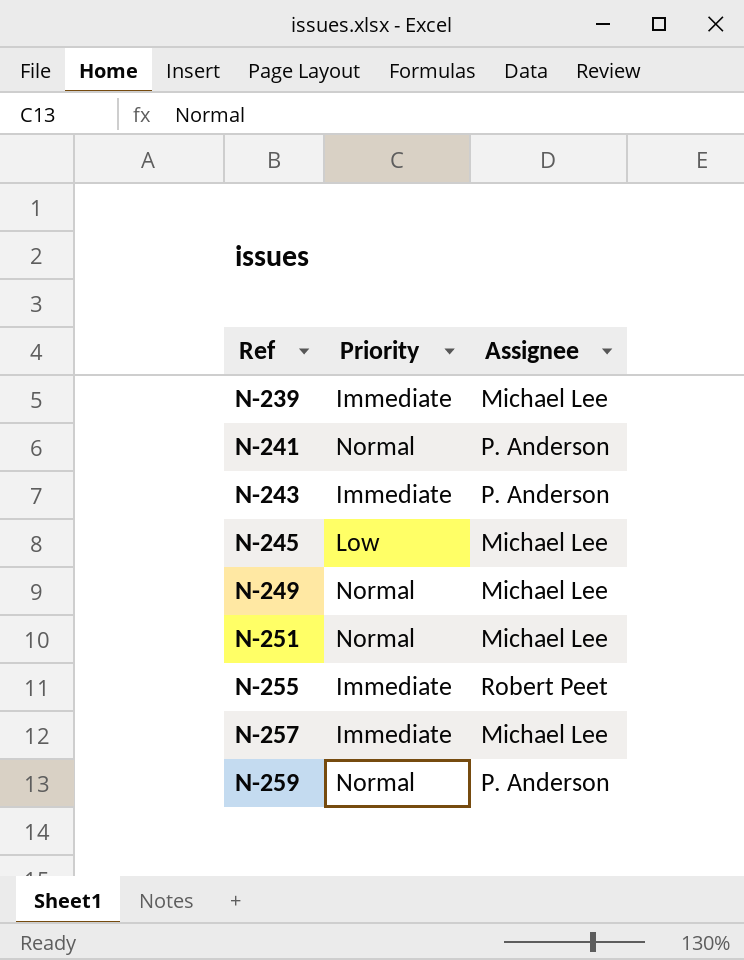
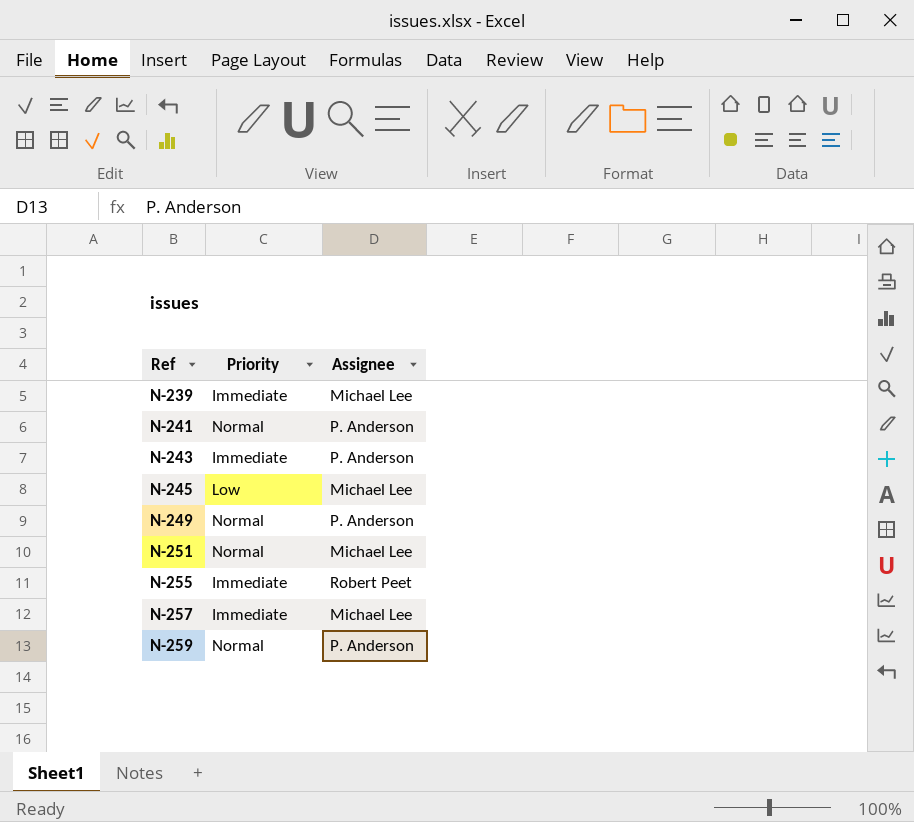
N-249 | Assignee: Michael Lee -> P. Anderson

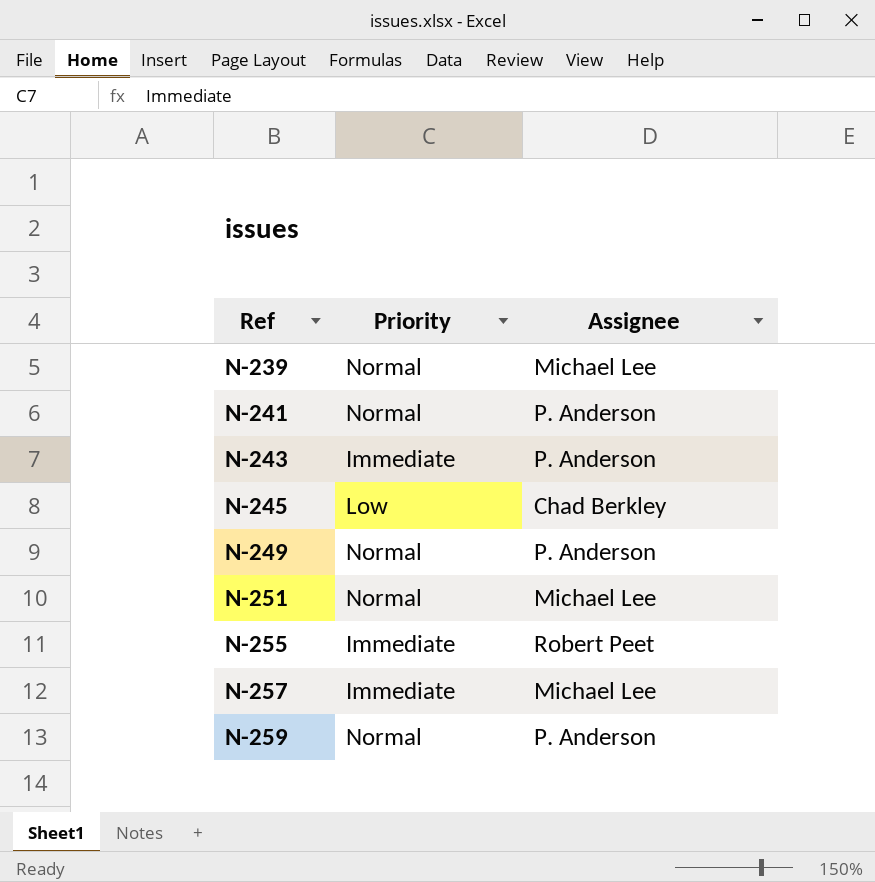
N-239 | Priority: Immediate -> Normal
N-245 | Assignee: Michael Lee -> Chad Berkley

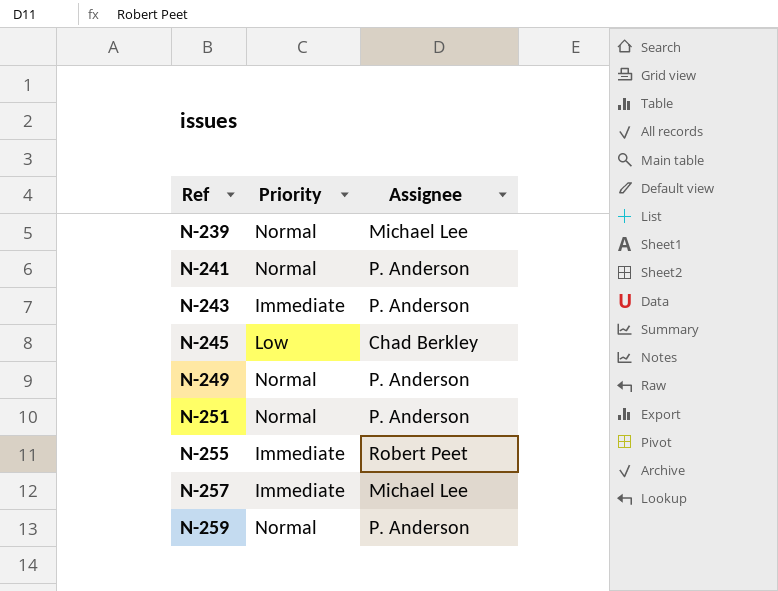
N-251 | Assignee: Michael Lee -> P. Anderson

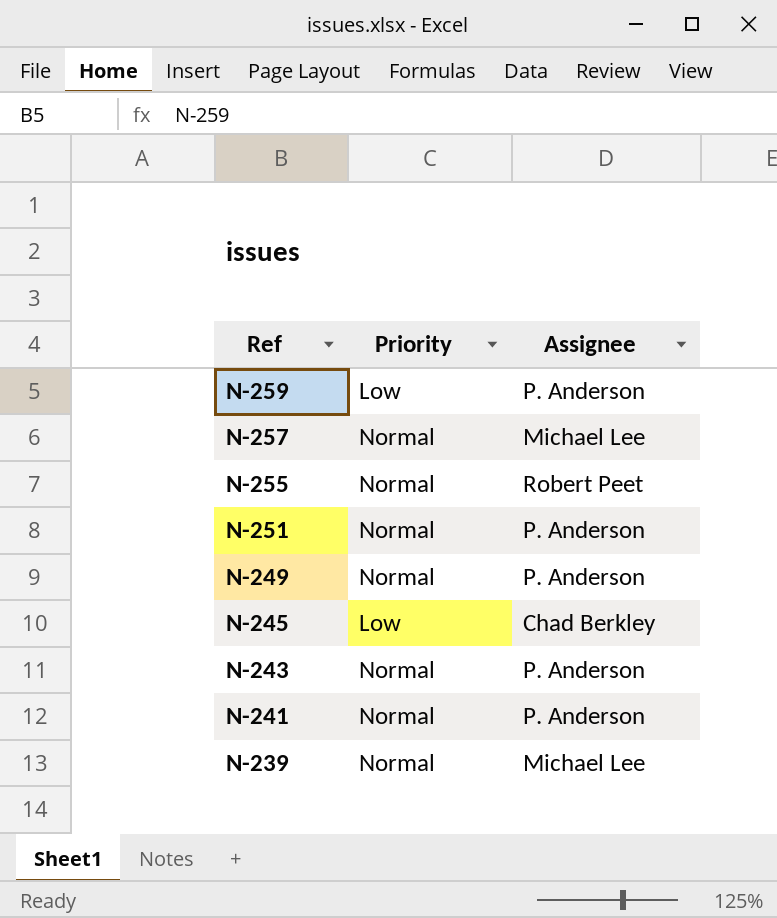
row order: Ref ascending -> Ref descending
N-259 | Priority: Normal -> Low
N-257 | Priority: Immediate -> Normal
N-255 | Priority: Immediate -> Normal
N-243 | Priority: Immediate -> Normal

